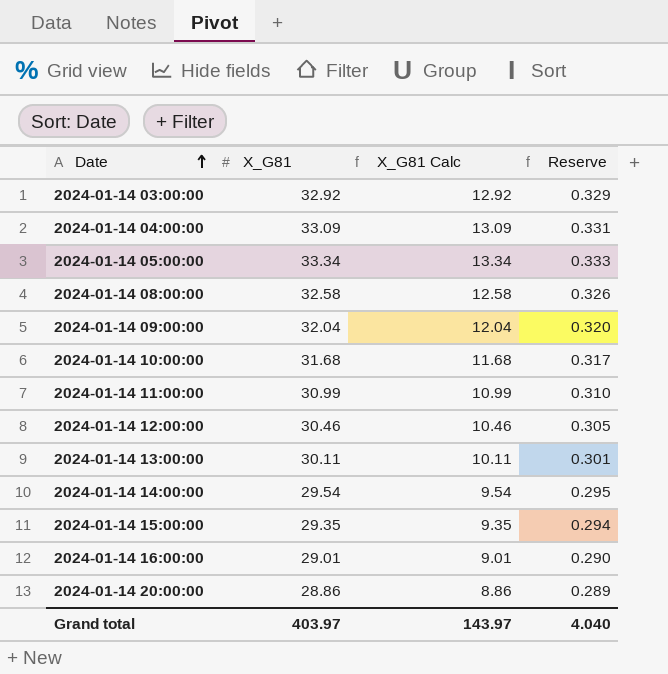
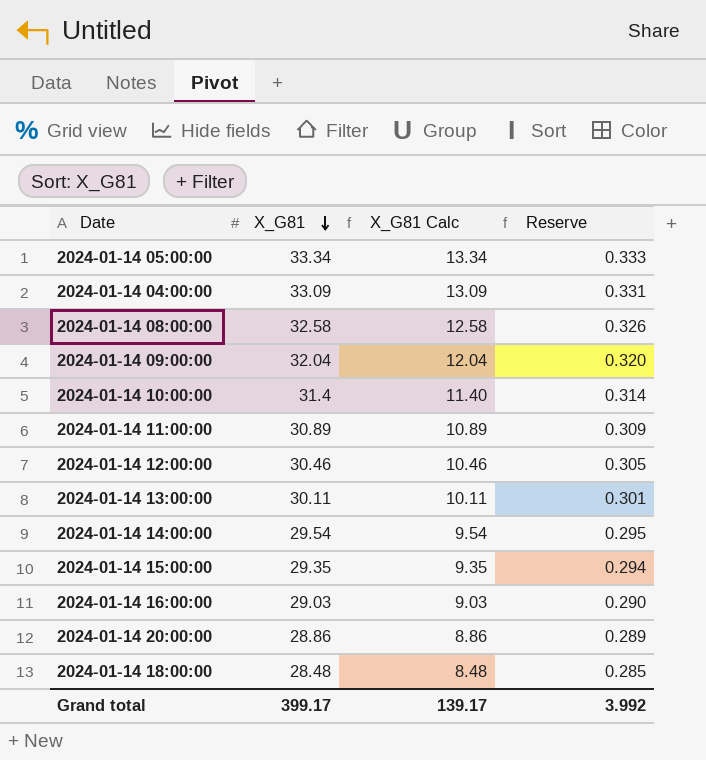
row order: Date ascending -> X_G81 descending
row 2024-01-14 03:00:00: 32.92 | 12.92 | 0.329 -> none
2024-01-14 10:00:00 | X_G81: 31.68 -> 31.4
2024-01-14 10:00:00 | X_G81 Calc: 11.68 -> 11.40
2024-01-14 10:00:00 | Reserve: 0.317 -> 0.314
2024-01-14 11:00:00 | X_G81: 30.99 -> 30.89
2024-01-14 11:00:00 | X_G81 Calc: 10.99 -> 10.89
2024-01-14 11:00:00 | Reserve: 0.310 -> 0.309
2024-01-14 16:00:00 | X_G81: 29.01 -> 29.03
2024-01-14 16:00:00 | X_G81 Calc: 9.01 -> 9.03
row 2024-01-14 18:00:00: none -> 28.48 | 8.48 | 0.285
Grand total | X_G81: 403.97 -> 399.17
Grand total | X_G81 Calc: 143.97 -> 139.17
Grand total | Reserve: 4.040 -> 3.992

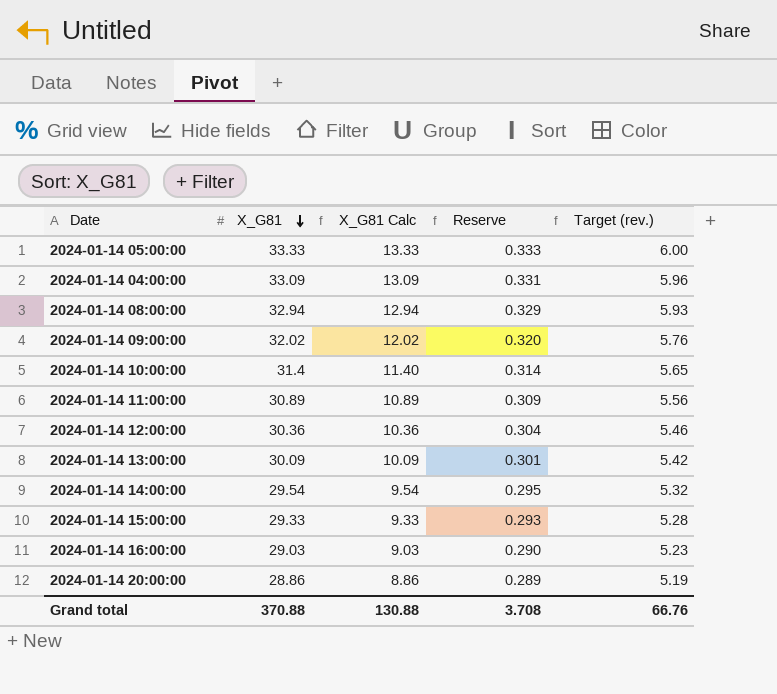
column Target (rev.) | formula: none -> [X_G81] * 0.18
row 2024-01-14 18:00:00: 28.48 | 8.48 | 0.285 -> none
2024-01-14 05:00:00 | X_G81: 33.34 -> 33.33
2024-01-14 05:00:00 | X_G81 Calc: 13.34 -> 13.33
2024-01-14 08:00:00 | X_G81: 32.58 -> 32.94
2024-01-14 08:00:00 | X_G81 Calc: 12.58 -> 12.94
2024-01-14 08:00:00 | Reserve: 0.326 -> 0.329
2024-01-14 09:00:00 | X_G81: 32.04 -> 32.02
2024-01-14 09:00:00 | X_G81 Calc: 12.04 -> 12.02
2024-01-14 12:00:00 | X_G81: 30.46 -> 30.36
2024-01-14 12:00:00 | X_G81 Calc: 10.46 -> 10.36
2024-01-14 12:00:00 | Reserve: 0.305 -> 0.304
2024-01-14 13:00:00 | X_G81: 30.11 -> 30.09
2024-01-14 13:00:00 | X_G81 Calc: 10.11 -> 10.09
2024-01-14 15:00:00 | X_G81: 29.35 -> 29.33
2024-01-14 15:00:00 | X_G81 Calc: 9.35 -> 9.33
2024-01-14 15:00:00 | Reserve: 0.294 -> 0.293
Grand total | X_G81: 399.17 -> 370.88
Grand total | X_G81 Calc: 139.17 -> 130.88
Grand total | Reserve: 3.992 -> 3.708

